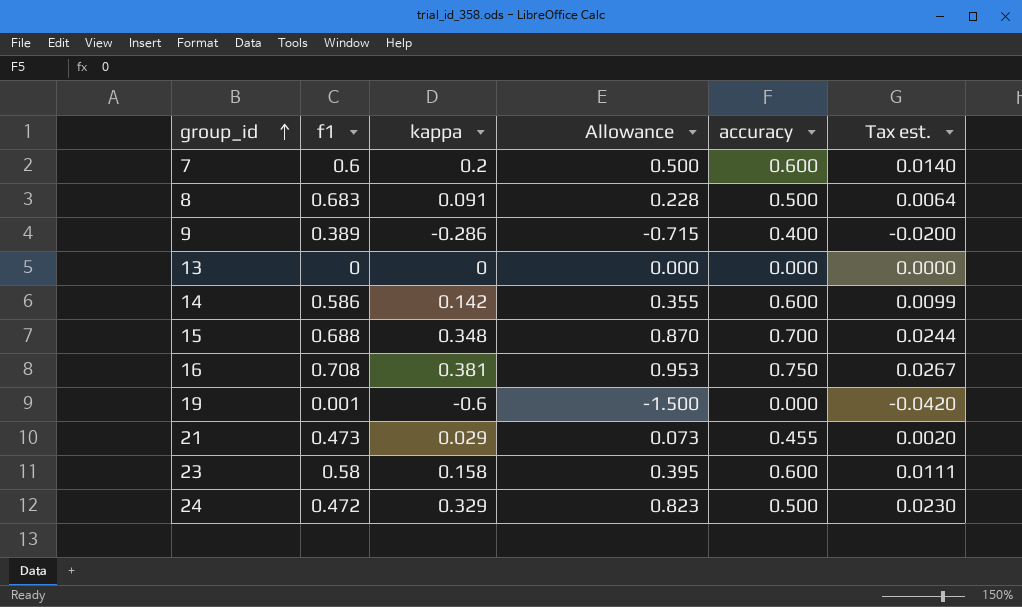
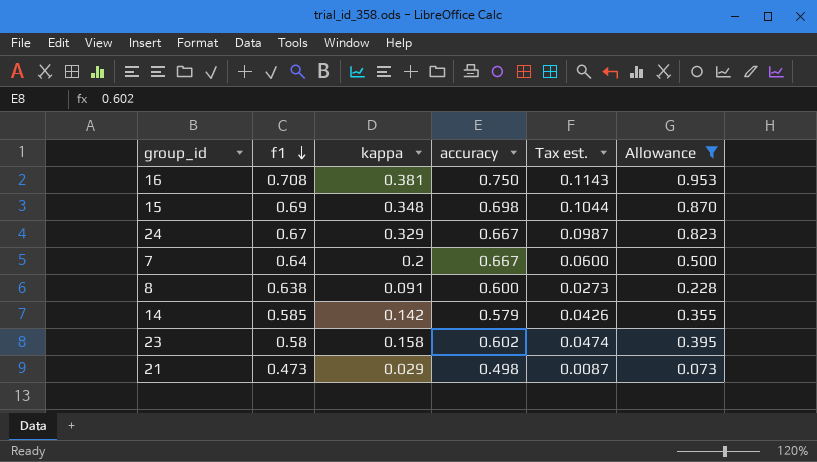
filter: none -> Allowance >= 0.073
row order: group_id ascending -> f1 descending
column Tax est. | formula: [kappa] * 0.07 -> [kappa] * 0.3
column Allowance | position: 4 -> 6
15 | f1: 0.688 -> 0.69
15 | accuracy: 0.700 -> 0.698
24 | f1: 0.472 -> 0.67
24 | accuracy: 0.500 -> 0.667
7 | f1: 0.6 -> 0.64
7 | accuracy: 0.600 -> 0.667
8 | f1: 0.683 -> 0.638
8 | accuracy: 0.500 -> 0.600
14 | f1: 0.586 -> 0.585
14 | accuracy: 0.600 -> 0.579
23 | accuracy: 0.600 -> 0.602
21 | accuracy: 0.455 -> 0.498

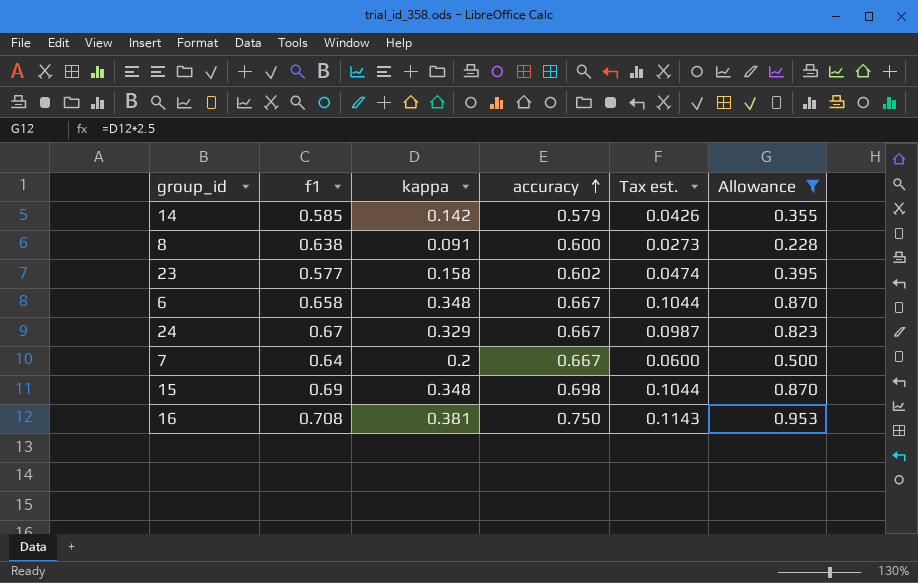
row order: f1 descending -> accuracy ascending
row 21: 0.473 | 0.029 | 0.498 | 0.0087 | 0.073 -> none
23 | f1: 0.58 -> 0.577
row 6: none -> 0.658 | 0.348 | 0.667 | 0.1044 | 0.870

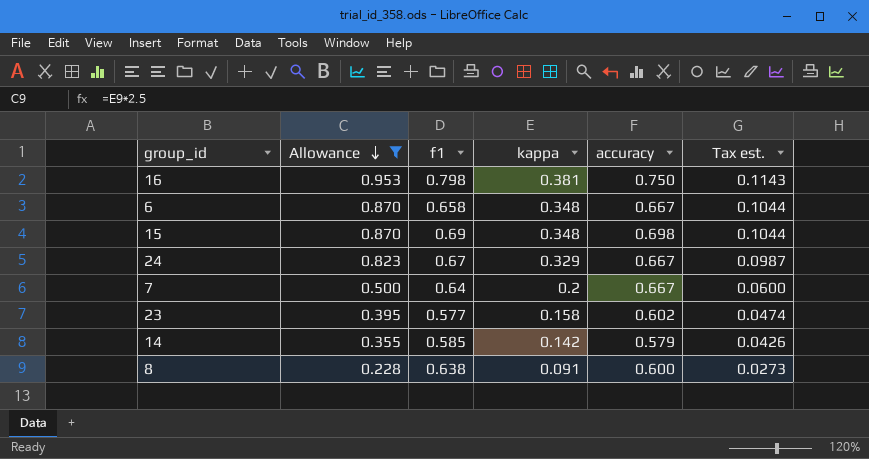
row order: accuracy ascending -> Allowance descending
column Allowance | position: 6 -> 2
16 | f1: 0.708 -> 0.798

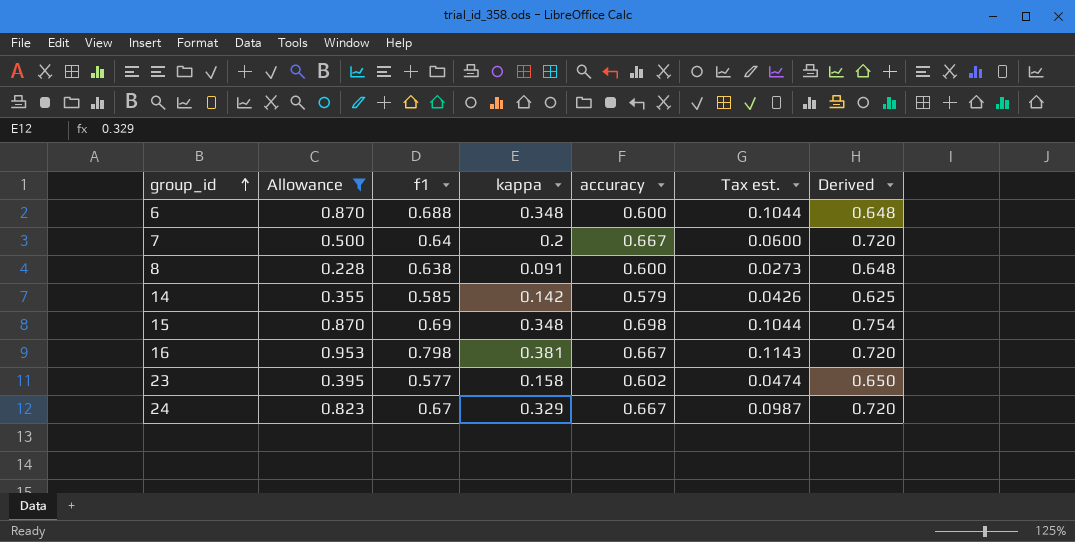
row order: Allowance descending -> group_id ascending
column Derived | formula: none -> [accuracy] * 1.08
6 | f1: 0.658 -> 0.688
6 | accuracy: 0.667 -> 0.600
16 | accuracy: 0.750 -> 0.667

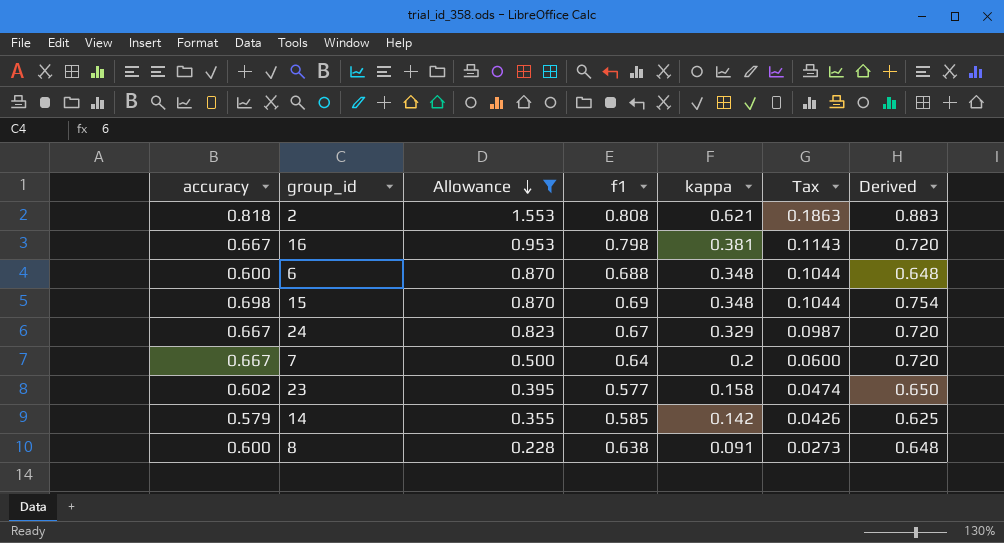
row order: group_id ascending -> Allowance descending
column accuracy | position: 5 -> 1
column name: Tax est. -> Tax
row 2: none -> 0.818 | 1.553 | 0.808 | 0.621 | 0.1863 | 0.883

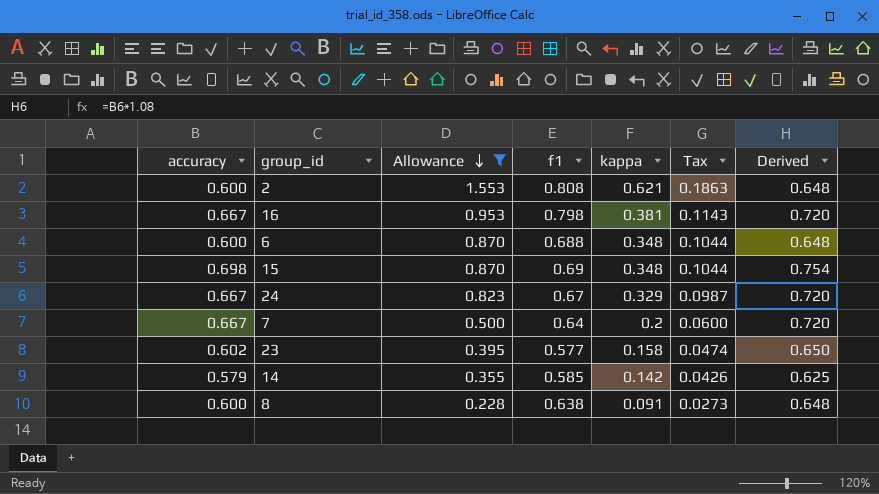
2 | accuracy: 0.818 -> 0.600
2 | Derived: 0.883 -> 0.648

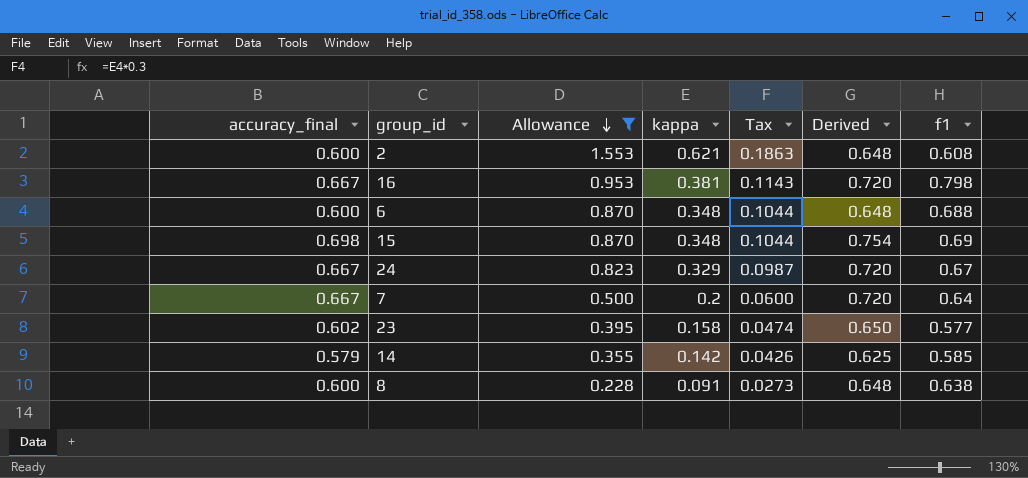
column name: accuracy -> accuracy_final
column f1 | position: 4 -> 7
2 | f1: 0.808 -> 0.608

